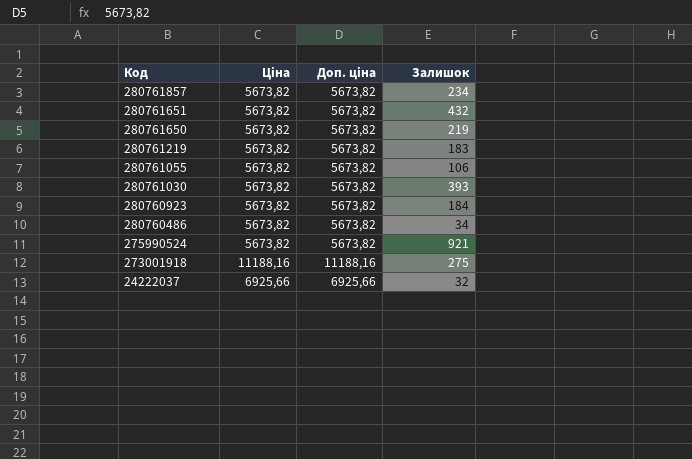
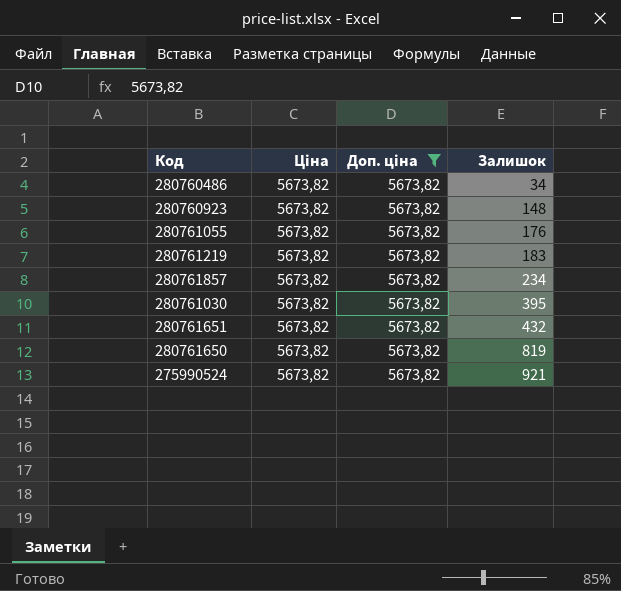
filter: none -> Доп. ціна = 5673,82
row order: Код descending -> Залишок ascending
280760923 | Залишок: 184 -> 148
280761055 | Залишок: 106 -> 176
280761030 | Залишок: 393 -> 395
280761650 | Залишок: 219 -> 819

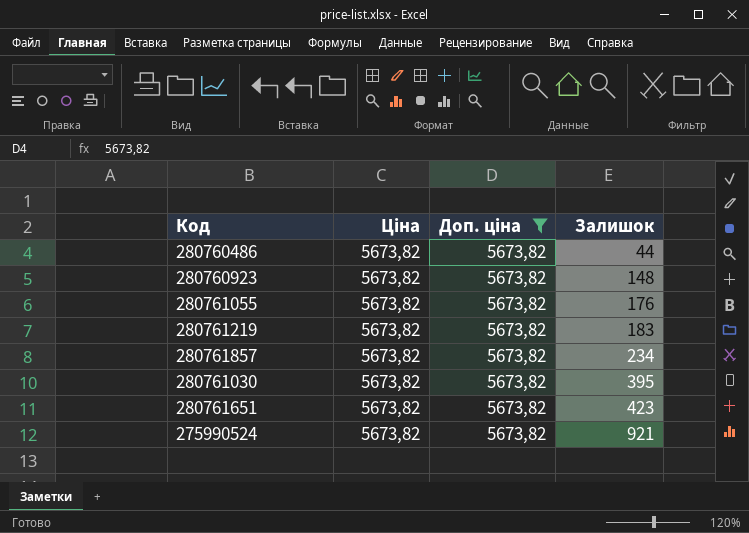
row 280761650: 5673,82 | 5673,82 | 819 -> none
280760486 | Залишок: 34 -> 44
280761651 | Залишок: 432 -> 423

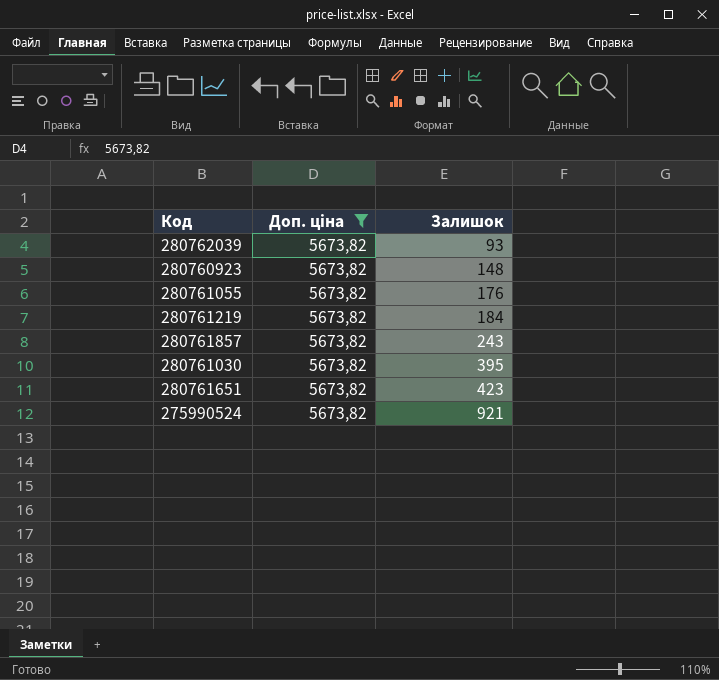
column Ціна | position: 2 -> none
row 280760486: 5673,82 | 5673,82 | 44 -> none
row 280762039: none -> 5673,82 | 93
280761219 | Залишок: 183 -> 184
280761857 | Залишок: 234 -> 243

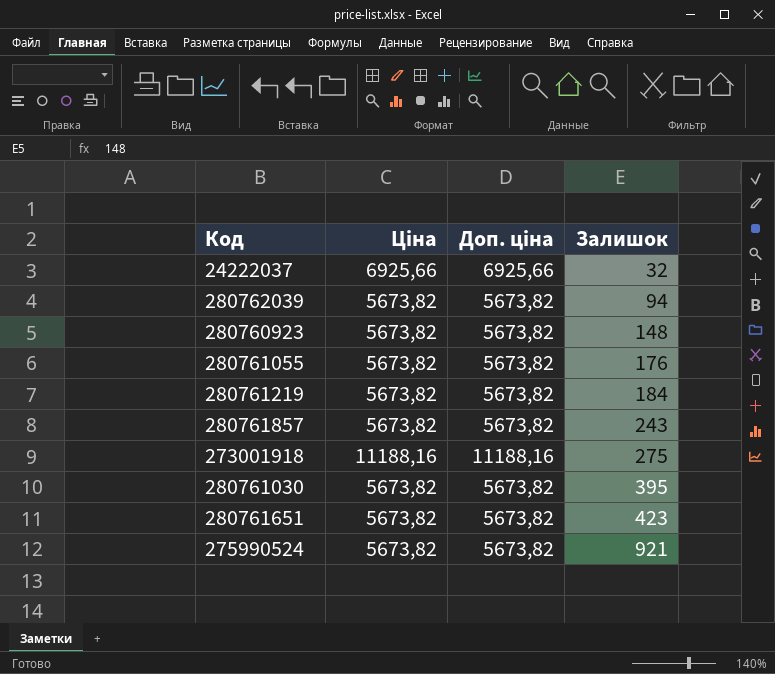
filter: Доп. ціна = 5673,82 -> none
column Ціна | position: none -> 2
280762039 | Залишок: 93 -> 94

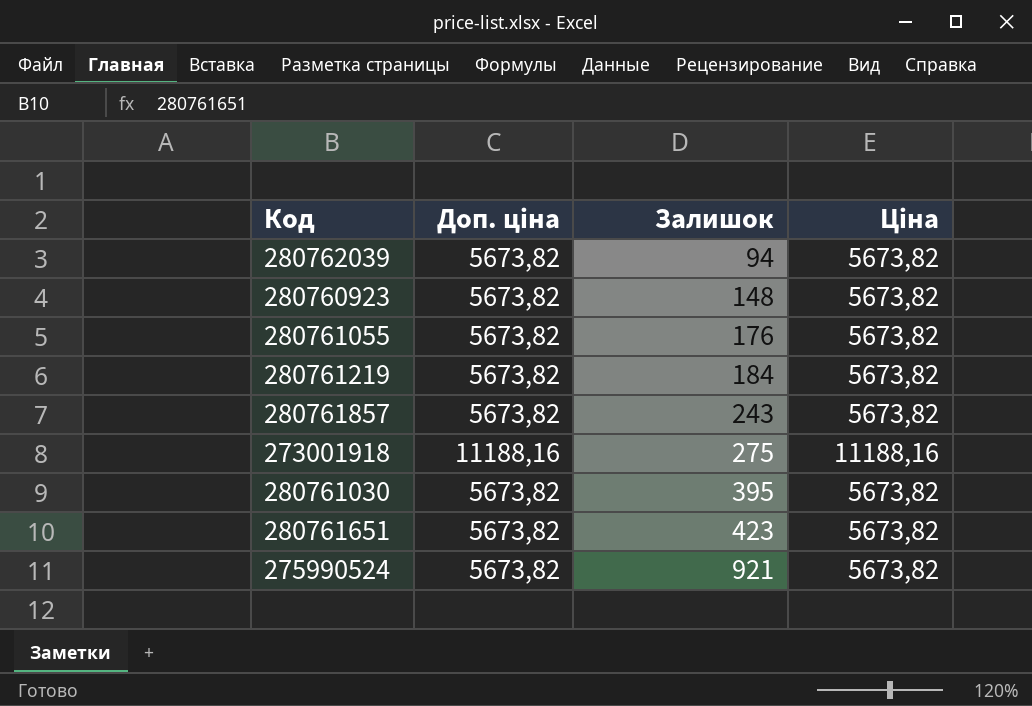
column Ціна | position: 2 -> 4
row 24222037: 6925,66 | 6925,66 | 32 -> none

